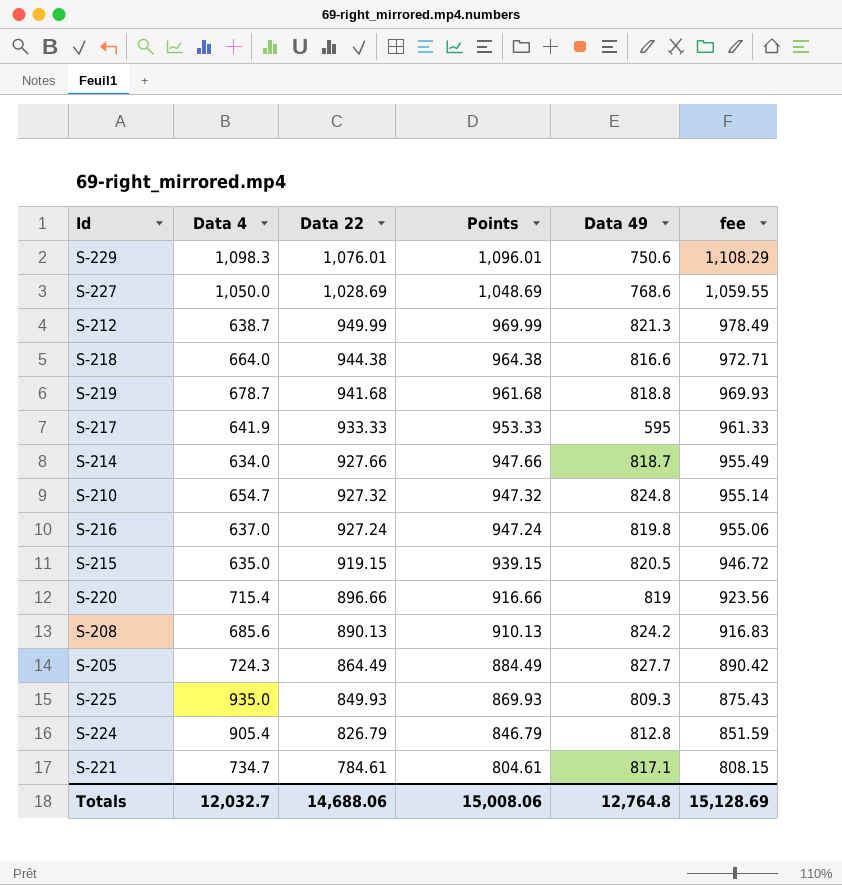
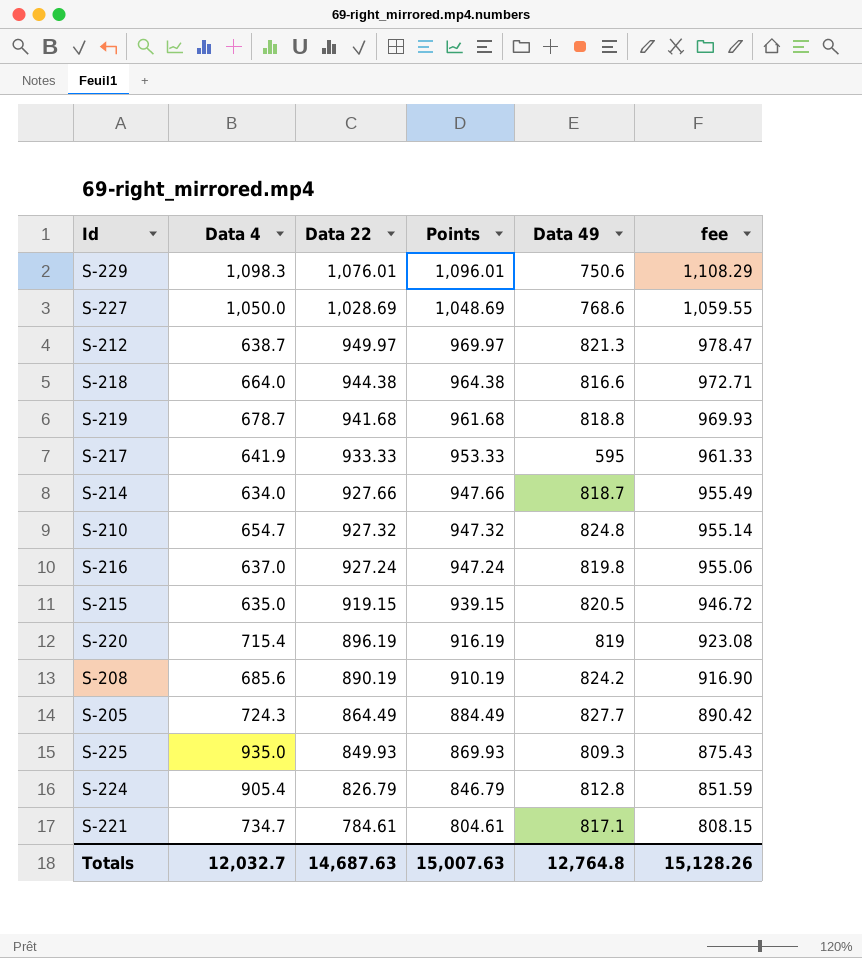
S-212 | Data 22: 949.99 -> 949.97
S-212 | Points: 969.99 -> 969.97
S-212 | fee: 978.49 -> 978.47
S-220 | Data 22: 896.66 -> 896.19
S-220 | Points: 916.66 -> 916.19
S-220 | fee: 923.56 -> 923.08
S-208 | Data 22: 890.13 -> 890.19
S-208 | Points: 910.13 -> 910.19
S-208 | fee: 916.83 -> 916.90
Totals | Data 22: 14,688.06 -> 14,687.63
Totals | Points: 15,008.06 -> 15,007.63
Totals | fee: 15,128.69 -> 15,128.26

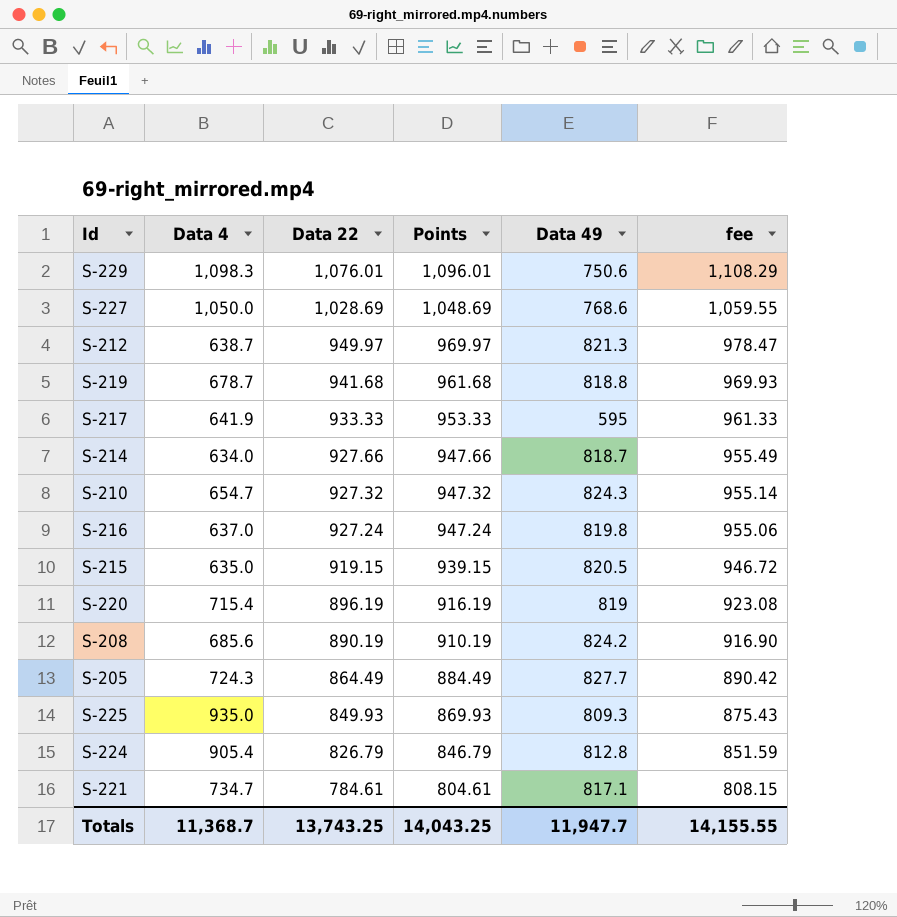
row S-218: 664.0 | 944.38 | 964.38 | 816.6 | 972.71 -> none
S-210 | Data 49: 824.8 -> 824.3
Totals | Data 4: 12,032.7 -> 11,368.7
Totals | Data 22: 14,687.63 -> 13,743.25
Totals | Points: 15,007.63 -> 14,043.25
Totals | Data 49: 12,764.8 -> 11,947.7
Totals | fee: 15,128.26 -> 14,155.55

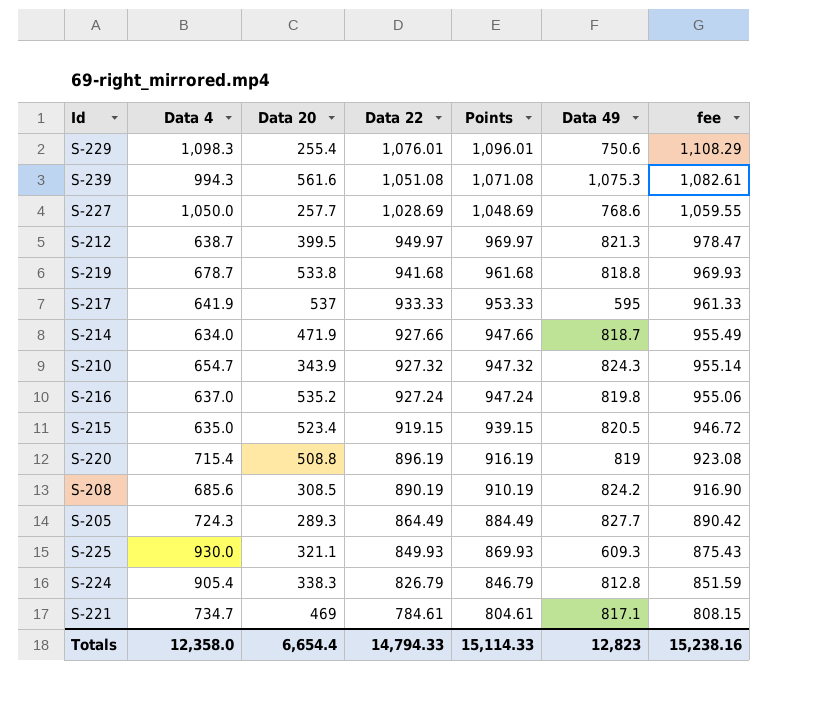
column Data 20 | position: none -> 3
row S-239: none -> 994.3 | 561.6 | 1,051.08 | 1,071.08 | 1,075.3 | 1,082.61
S-225 | Data 4: 935.0 -> 930.0
S-225 | Data 49: 809.3 -> 609.3
Totals | Data 4: 11,368.7 -> 12,358.0
Totals | Data 22: 13,743.25 -> 14,794.33
Totals | Points: 14,043.25 -> 15,114.33
Totals | Data 49: 11,947.7 -> 12,823
Totals | fee: 14,155.55 -> 15,238.16

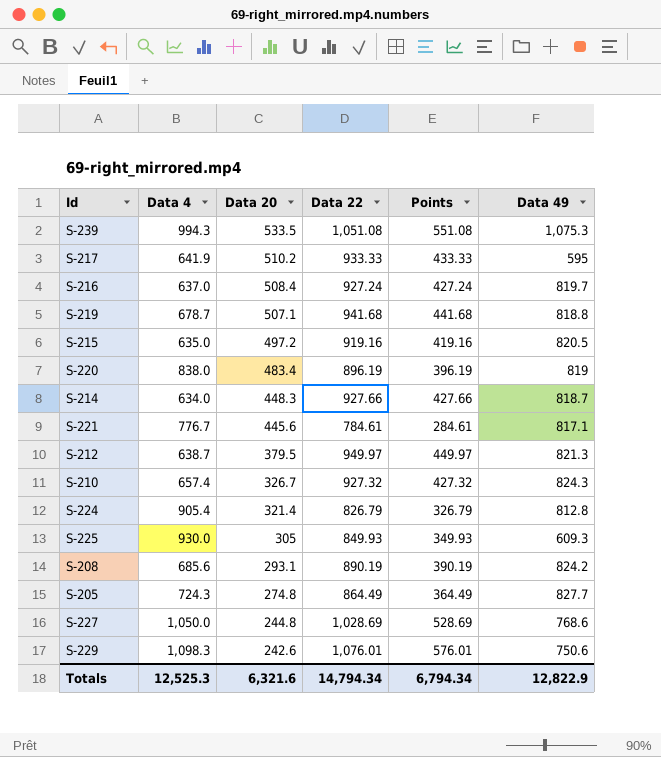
row order: Data 22 descending -> Data 20 descending
column fee | formula: [Data 22] * 1.03 -> none
column Points | formula: [Data 22] + 20 -> [Data 22] - 500
S-239 | Data 20: 561.6 -> 533.5
S-217 | Data 20: 537 -> 510.2
S-216 | Data 20: 535.2 -> 508.4
S-216 | Data 49: 819.8 -> 819.7
S-219 | Data 20: 533.8 -> 507.1
S-215 | Data 20: 523.4 -> 497.2
S-215 | Data 22: 919.15 -> 919.16
S-220 | Data 4: 715.4 -> 838.0
S-220 | Data 20: 508.8 -> 483.4
S-214 | Data 20: 471.9 -> 448.3
S-221 | Data 4: 734.7 -> 776.7
S-221 | Data 20: 469 -> 445.6
S-212 | Data 20: 399.5 -> 379.5
S-210 | Data 4: 654.7 -> 657.4
S-210 | Data 20: 343.9 -> 326.7
S-224 | Data 20: 338.3 -> 321.4
S-225 | Data 20: 321.1 -> 305
S-208 | Data 20: 308.5 -> 293.1
S-205 | Data 20: 289.3 -> 274.8
S-227 | Data 20: 257.7 -> 244.8
S-229 | Data 20: 255.4 -> 242.6
Totals | Data 4: 12,358.0 -> 12,525.3
Totals | Data 20: 6,654.4 -> 6,321.6
Totals | Data 22: 14,794.33 -> 14,794.34
Totals | Points: 15,114.33 -> 6,794.34
Totals | Data 49: 12,823 -> 12,822.9

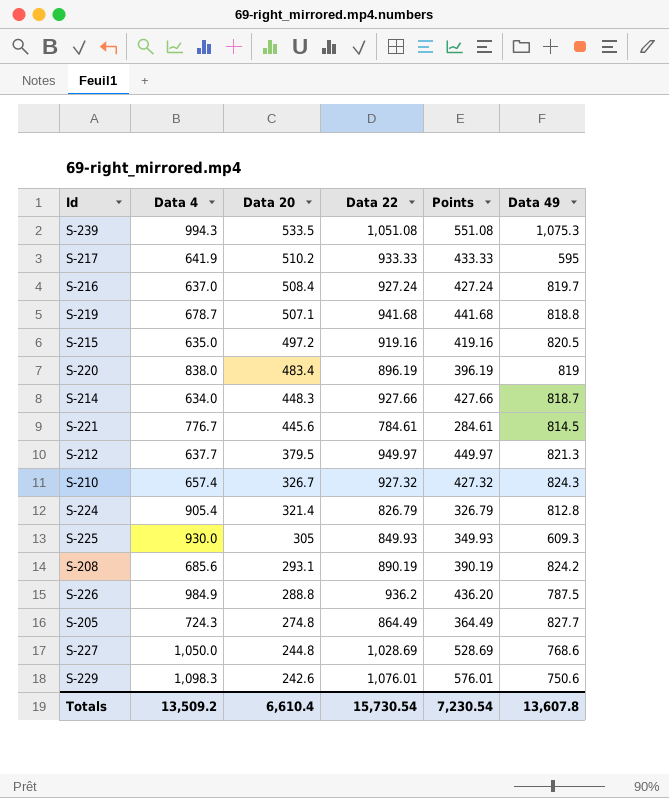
S-221 | Data 49: 817.1 -> 814.5
S-212 | Data 4: 638.7 -> 637.7
row S-226: none -> 984.9 | 288.8 | 936.2 | 436.20 | 787.5
Totals | Data 4: 12,525.3 -> 13,509.2
Totals | Data 20: 6,321.6 -> 6,610.4
Totals | Data 22: 14,794.34 -> 15,730.54
Totals | Points: 6,794.34 -> 7,230.54
Totals | Data 49: 12,822.9 -> 13,607.8

